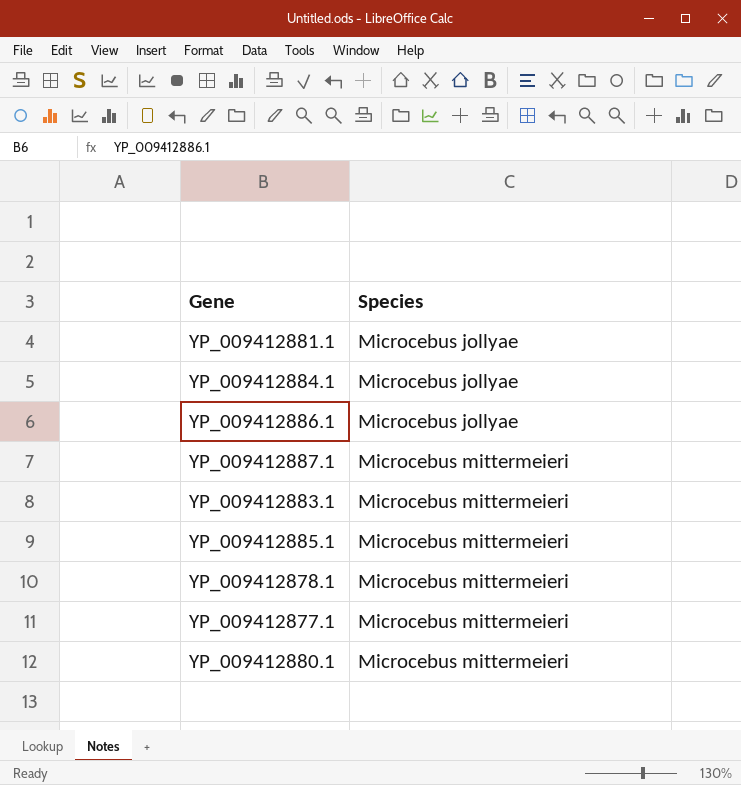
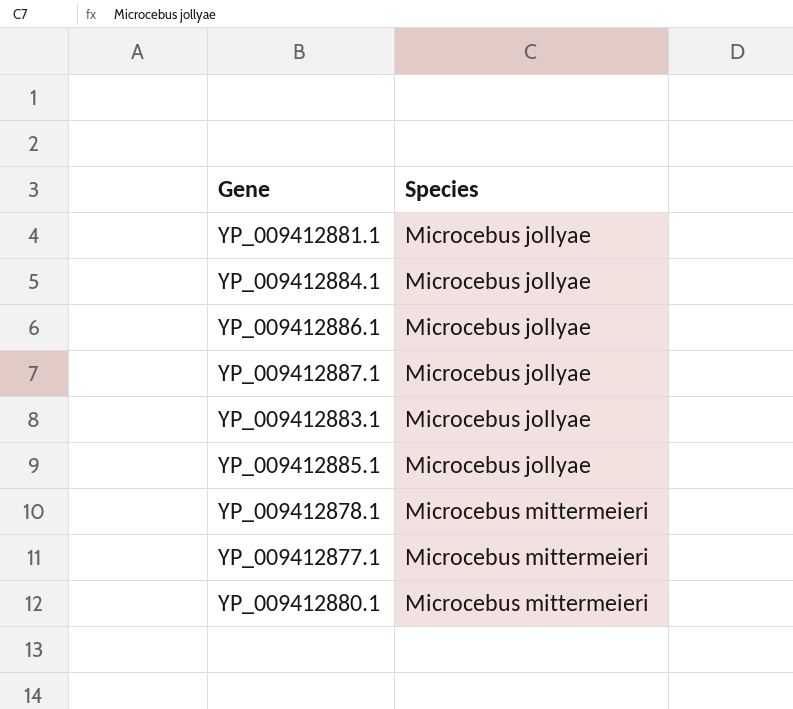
YP_009412887.1 | Species: Microcebus mittermeieri -> Microcebus jollyae
YP_009412883.1 | Species: Microcebus mittermeieri -> Microcebus jollyae
YP_009412885.1 | Species: Microcebus mittermeieri -> Microcebus jollyae

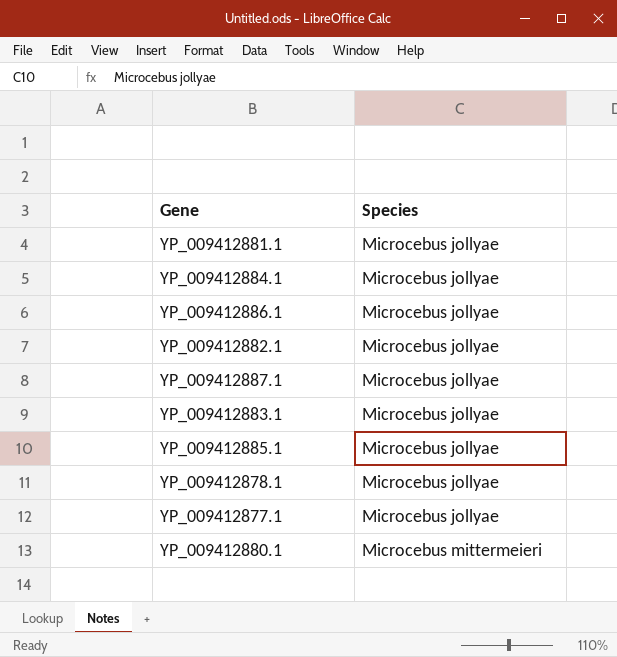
row YP_009412882.1: none -> Microcebus jollyae
YP_009412878.1 | Species: Microcebus mittermeieri -> Microcebus jollyae
YP_009412877.1 | Species: Microcebus mittermeieri -> Microcebus jollyae

